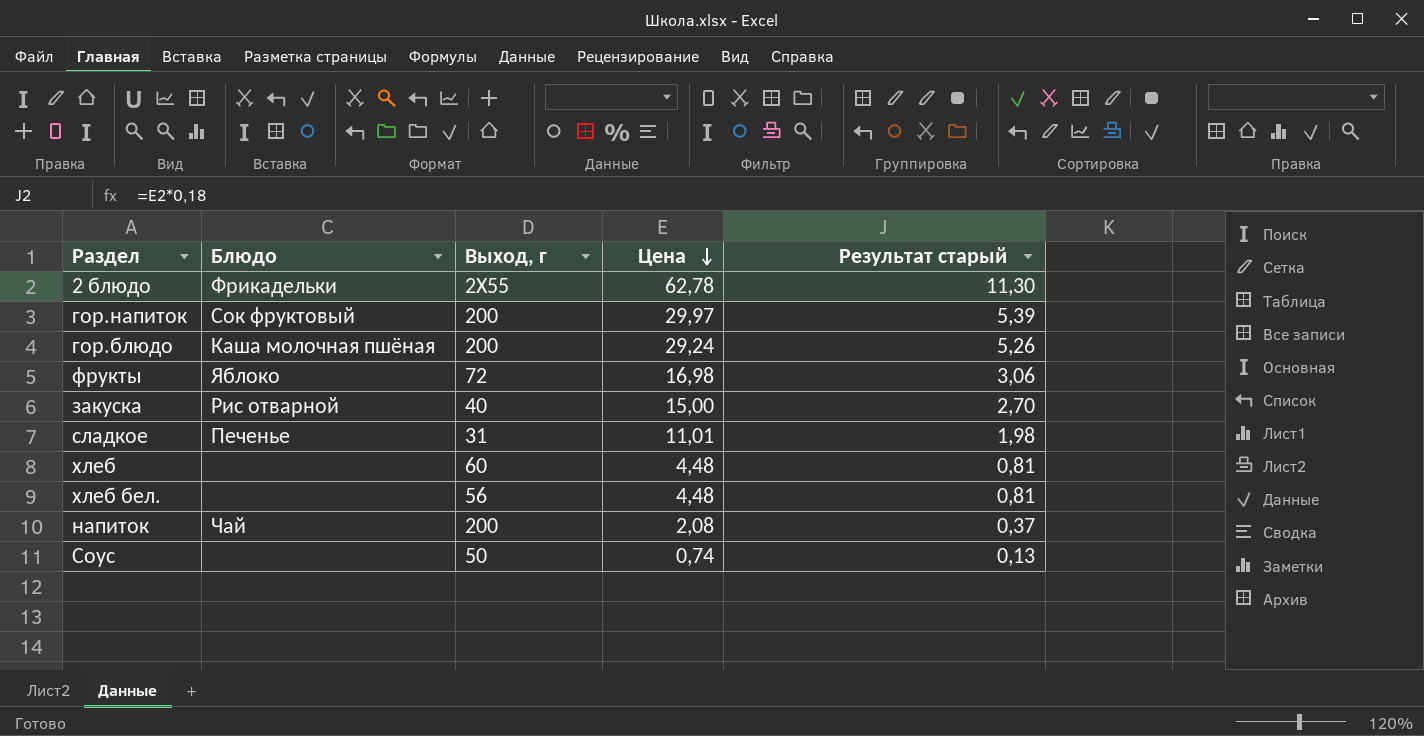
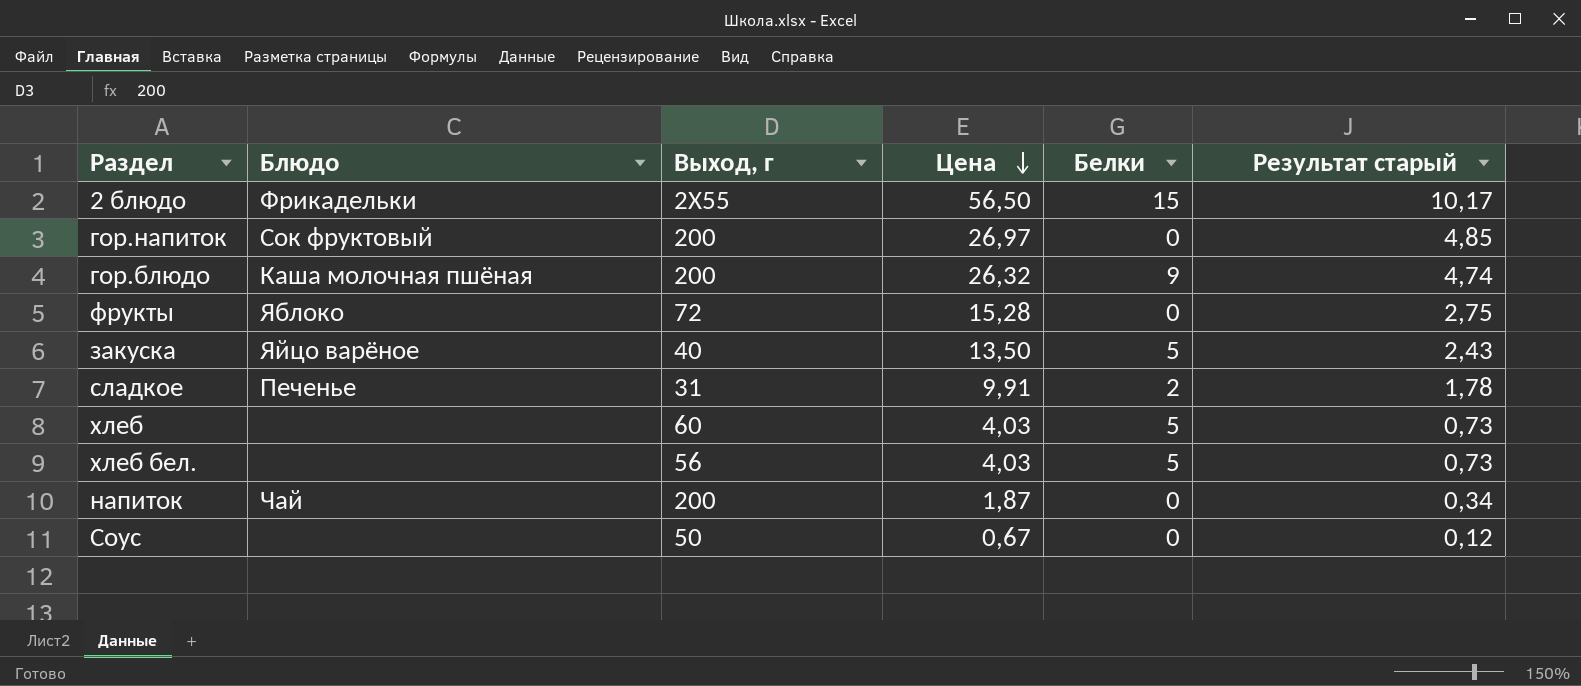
column Белки | position: none -> 5
2 блюдо | Цена: 62,78 -> 56,50
2 блюдо | Результат старый: 11,30 -> 10,17
гор.напиток | Цена: 29,97 -> 26,97
гор.напиток | Результат старый: 5,39 -> 4,85
гор.блюдо | Цена: 29,24 -> 26,32
гор.блюдо | Результат старый: 5,26 -> 4,74
фрукты | Цена: 16,98 -> 15,28
фрукты | Результат старый: 3,06 -> 2,75
закуска | Блюдо: Рис отварной -> Яйцо варёное
закуска | Цена: 15,00 -> 13,50
закуска | Результат старый: 2,70 -> 2,43
сладкое | Цена: 11,01 -> 9,91
сладкое | Результат старый: 1,98 -> 1,78
хлеб | Цена: 4,48 -> 4,03
хлеб | Результат старый: 0,81 -> 0,73
хлеб бел. | Цена: 4,48 -> 4,03
хлеб бел. | Результат старый: 0,81 -> 0,73
напиток | Цена: 2,08 -> 1,87
напиток | Результат старый: 0,37 -> 0,34
Соус | Цена: 0,74 -> 0,67
Соус | Результат старый: 0,13 -> 0,12

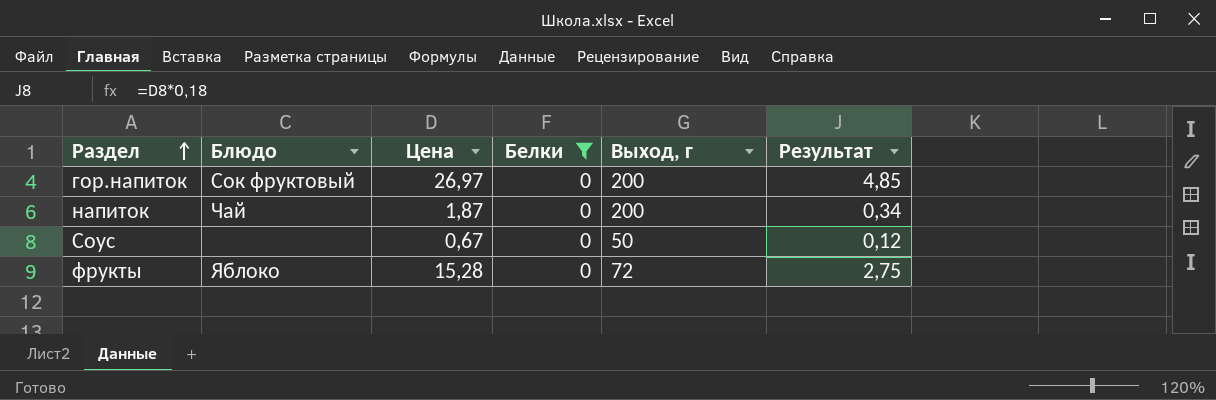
filter: none -> Белки = 0
row order: Цена descending -> Раздел ascending
column Выход, г | position: 3 -> 5
column name: Результат старый -> Результат

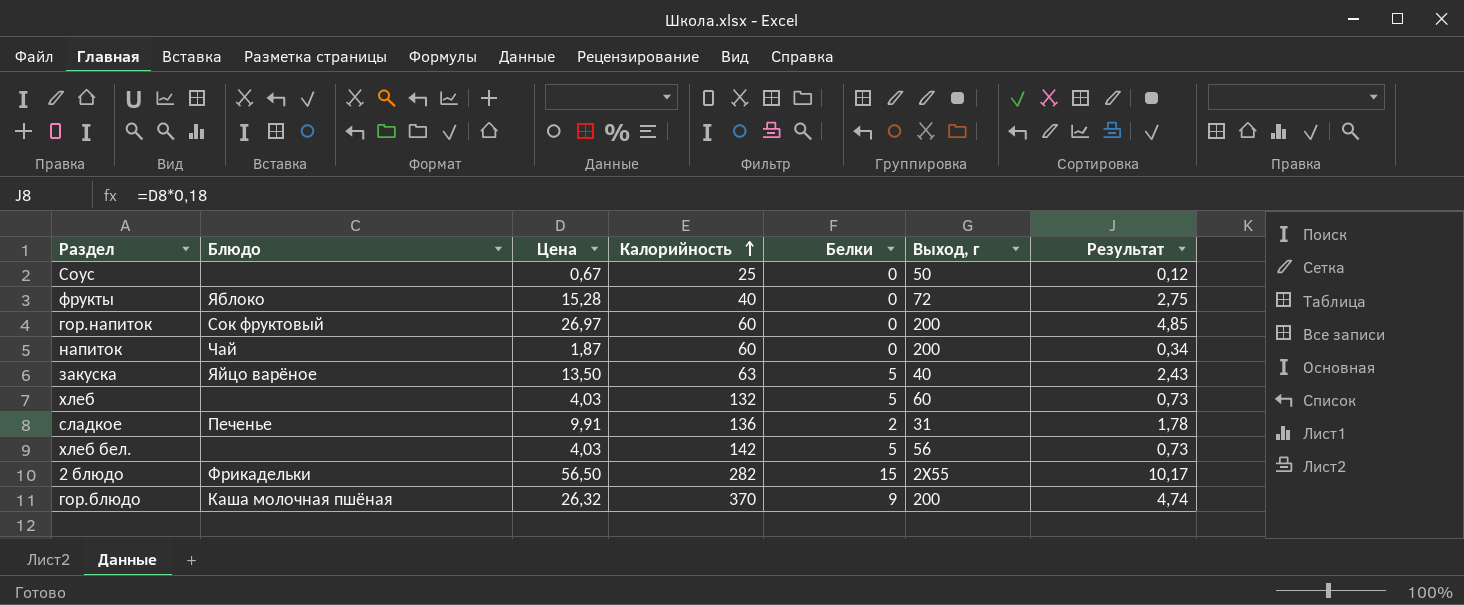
filter: Белки = 0 -> none
row order: Раздел ascending -> Калорийность ascending
column Калорийность | position: none -> 4

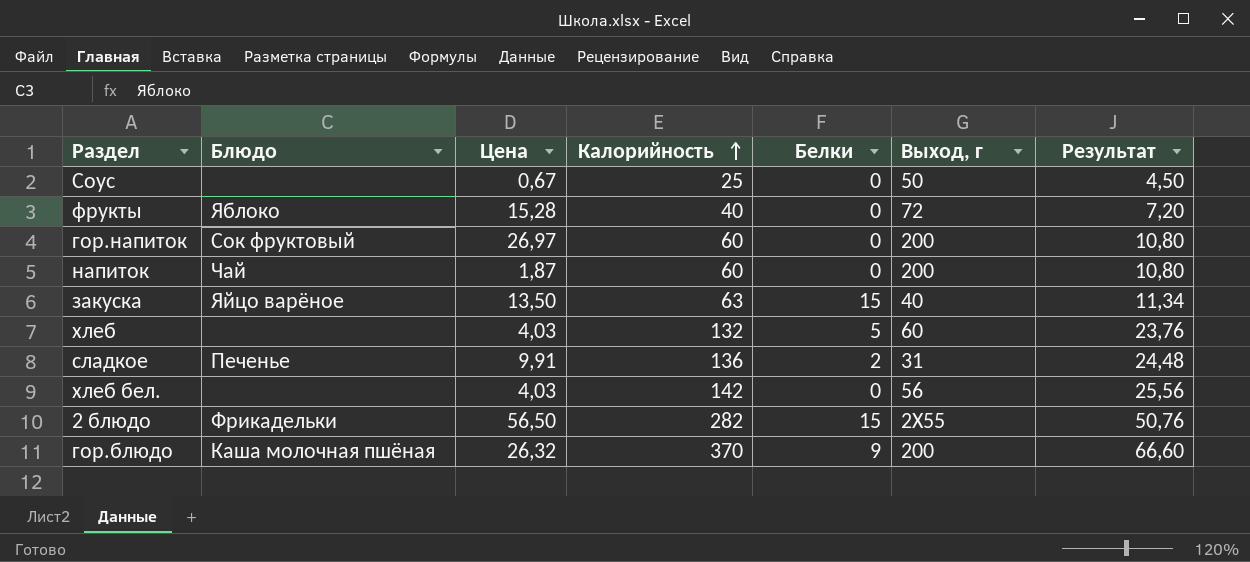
column Результат | formula: [Цена] * 0,18 -> [Калорийность] * 0,18
закуска | Белки: 5 -> 15
хлеб бел. | Белки: 5 -> 0

